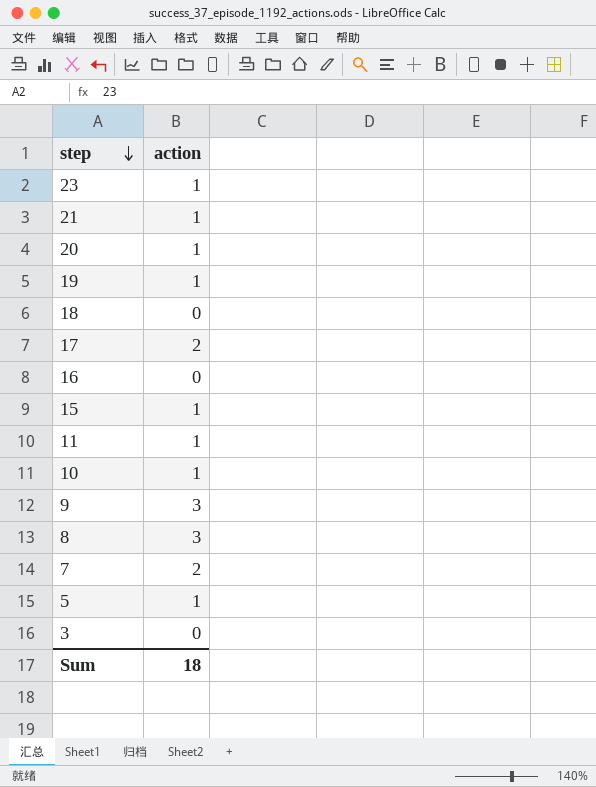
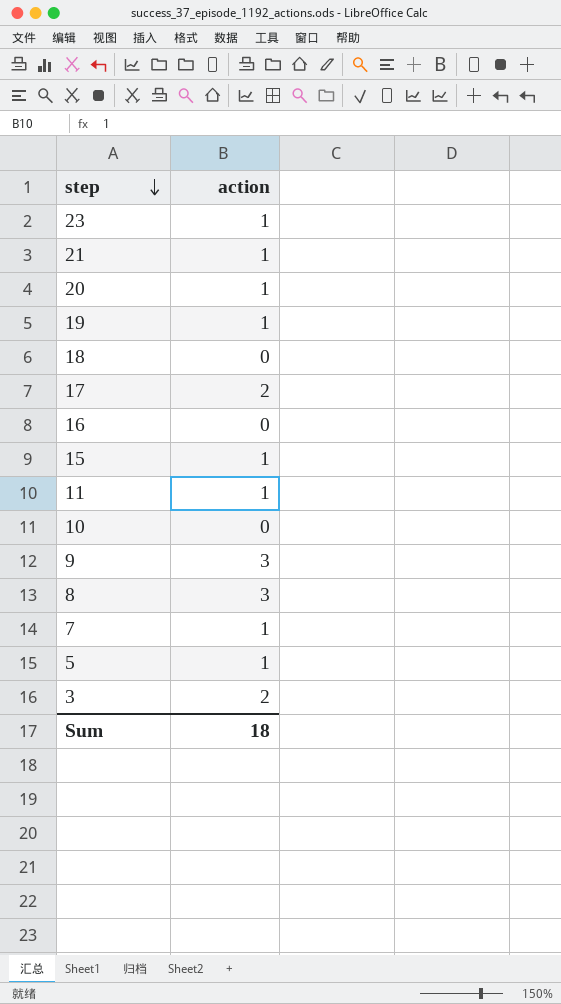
10 | action: 1 -> 0
7 | action: 2 -> 1
3 | action: 0 -> 2

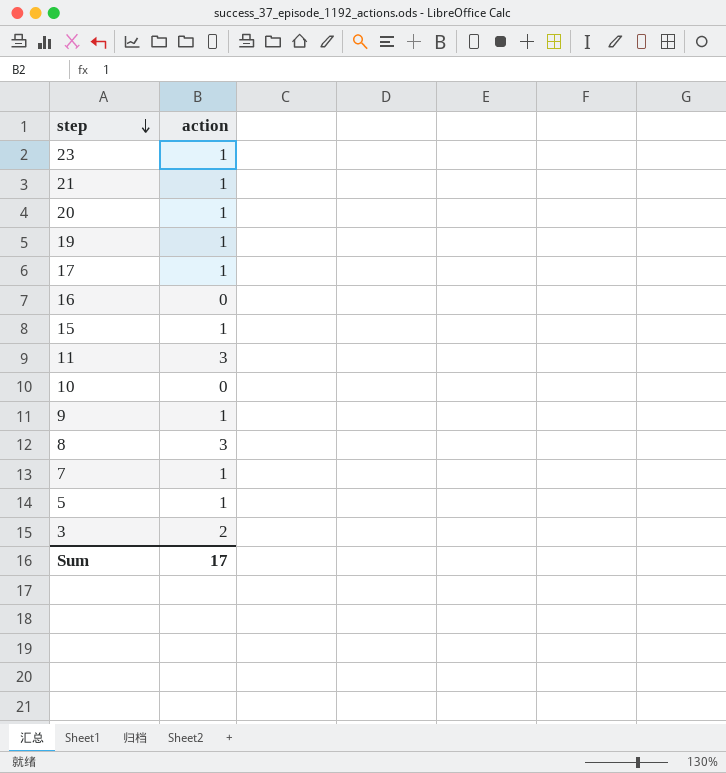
row 18: 0 -> none
17 | action: 2 -> 1
11 | action: 1 -> 3
9 | action: 3 -> 1
Sum | action: 18 -> 17

